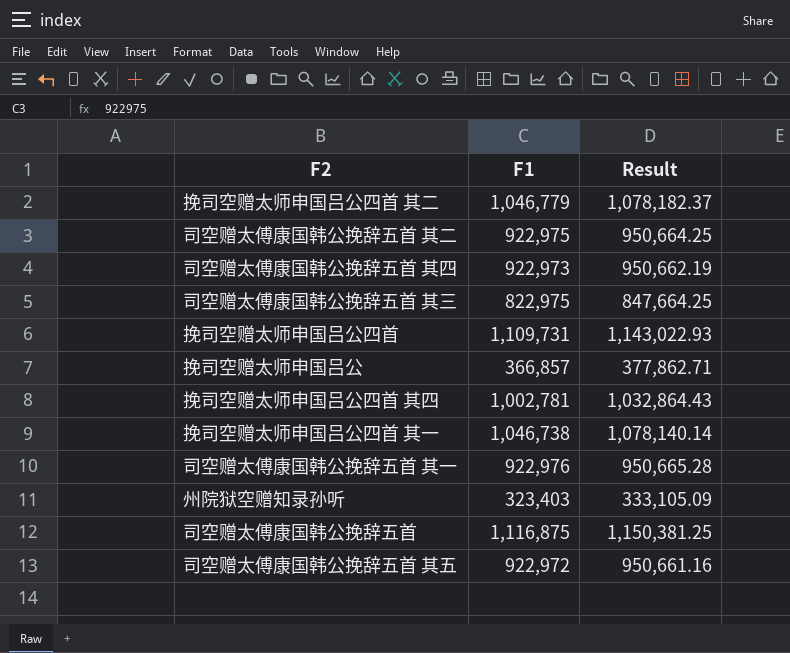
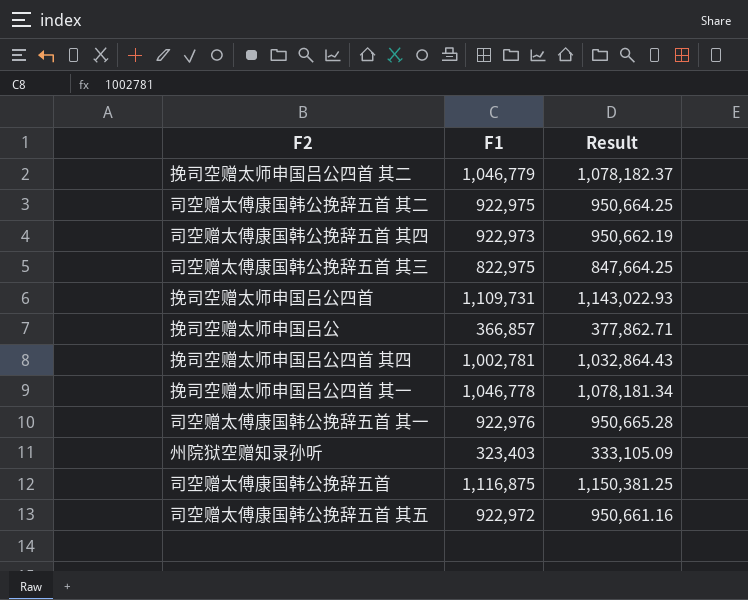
挽司空赠太师申国吕公四首 其一 | F1: 1,046,738 -> 1,046,778
挽司空赠太师申国吕公四首 其一 | Result: 1,078,140.14 -> 1,078,181.34

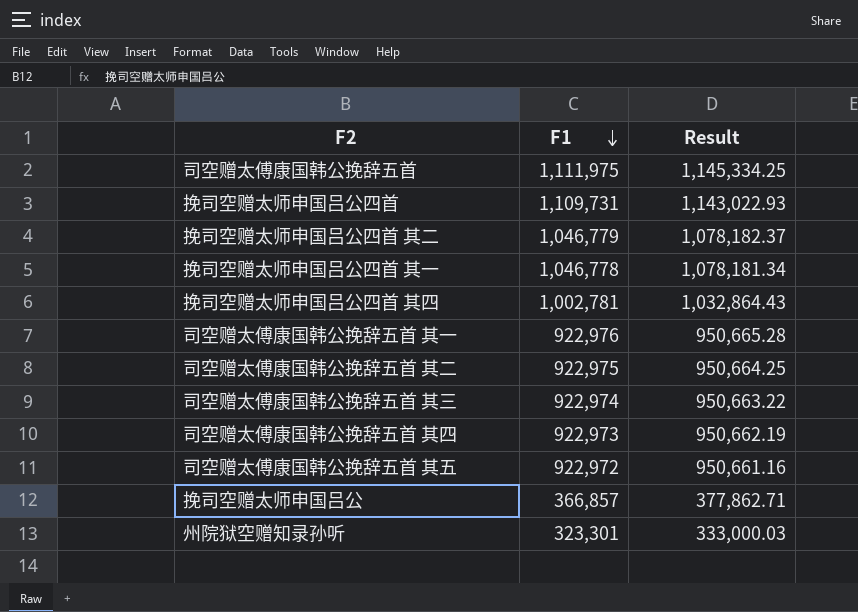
row order: none -> F1 descending
司空赠太傅康国韩公挽辞五首 | F1: 1,116,875 -> 1,111,975
司空赠太傅康国韩公挽辞五首 | Result: 1,150,381.25 -> 1,145,334.25
司空赠太傅康国韩公挽辞五首 其三 | F1: 822,975 -> 922,974
司空赠太傅康国韩公挽辞五首 其三 | Result: 847,664.25 -> 950,663.22
州院狱空赠知录孙听 | F1: 323,403 -> 323,301
州院狱空赠知录孙听 | Result: 333,105.09 -> 333,000.03

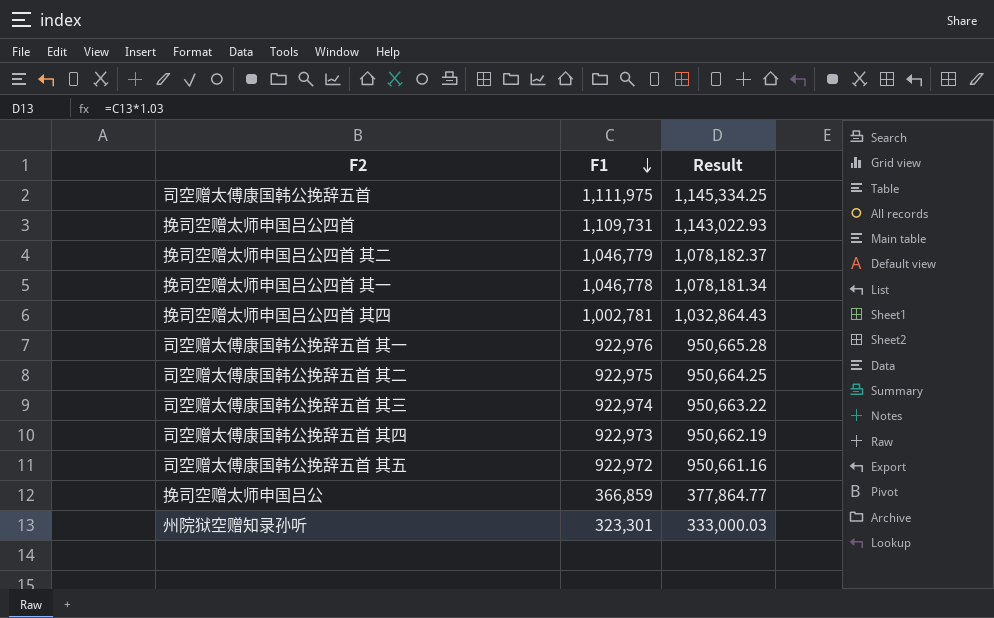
挽司空赠太师申国吕公 | F1: 366,857 -> 366,859
挽司空赠太师申国吕公 | Result: 377,862.71 -> 377,864.77

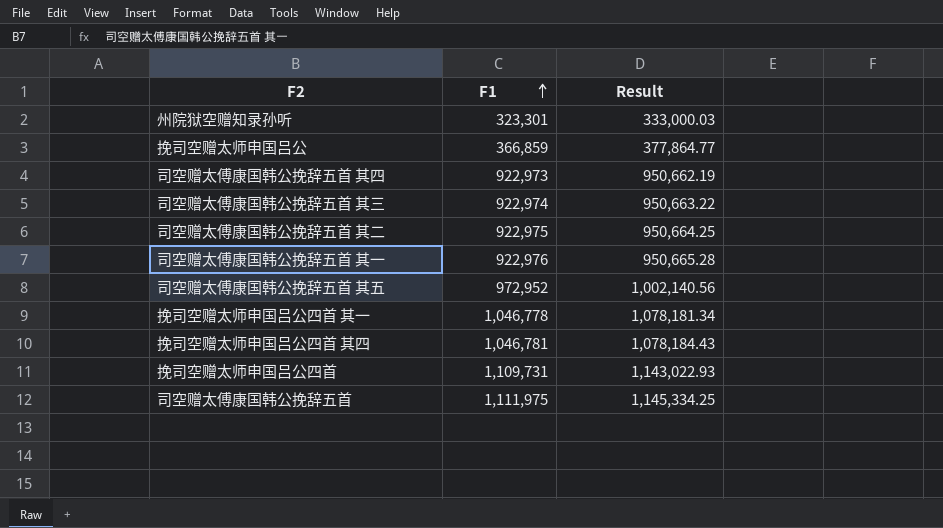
row order: F1 descending -> F1 ascending
row 挽司空赠太师申国吕公四首 其二: 1,046,779 | 1,078,182.37 -> none
司空赠太傅康国韩公挽辞五首 其五 | F1: 922,972 -> 972,952
司空赠太傅康国韩公挽辞五首 其五 | Result: 950,661.16 -> 1,002,140.56
挽司空赠太师申国吕公四首 其四 | F1: 1,002,781 -> 1,046,781
挽司空赠太师申国吕公四首 其四 | Result: 1,032,864.43 -> 1,078,184.43

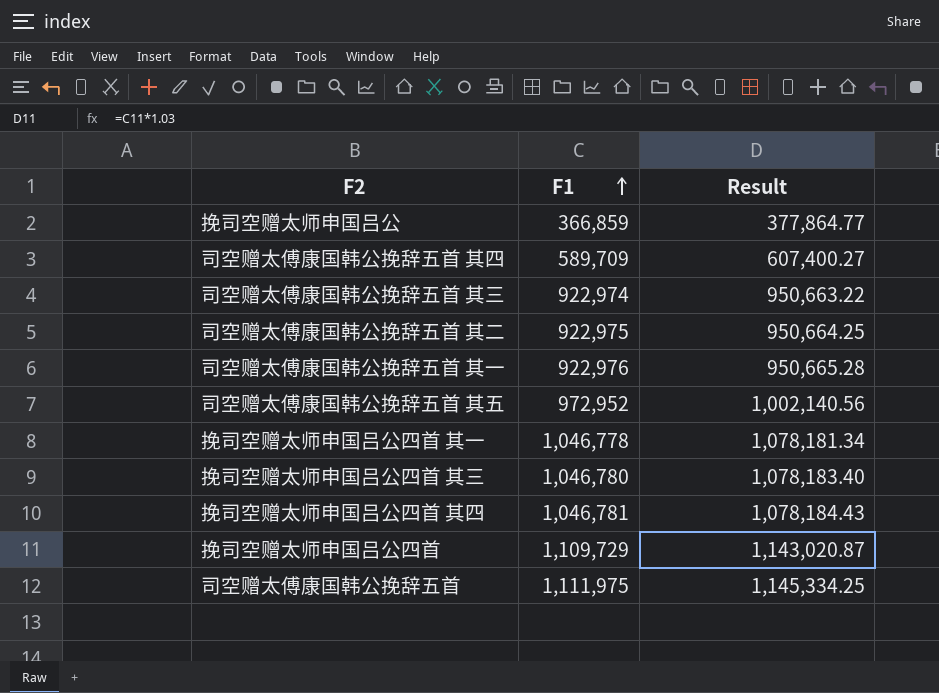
row 州院狱空赠知录孙听: 323,301 | 333,000.03 -> none
司空赠太傅康国韩公挽辞五首 其四 | F1: 922,973 -> 589,709
司空赠太傅康国韩公挽辞五首 其四 | Result: 950,662.19 -> 607,400.27
row 挽司空赠太师申国吕公四首 其三: none -> 1,046,780 | 1,078,183.40
挽司空赠太师申国吕公四首 | F1: 1,109,731 -> 1,109,729
挽司空赠太师申国吕公四首 | Result: 1,143,022.93 -> 1,143,020.87

